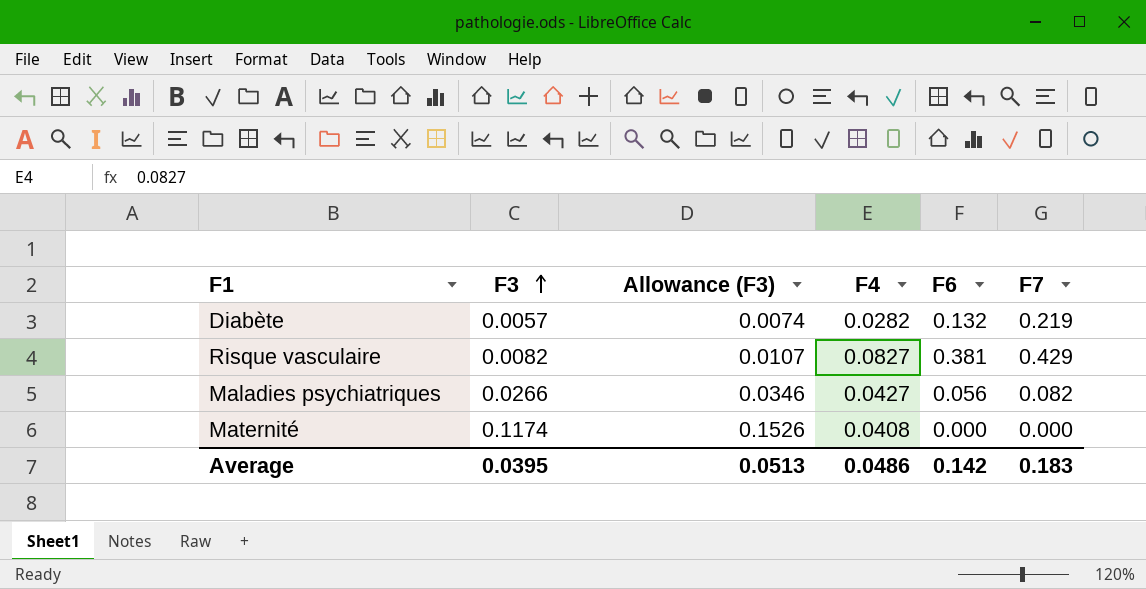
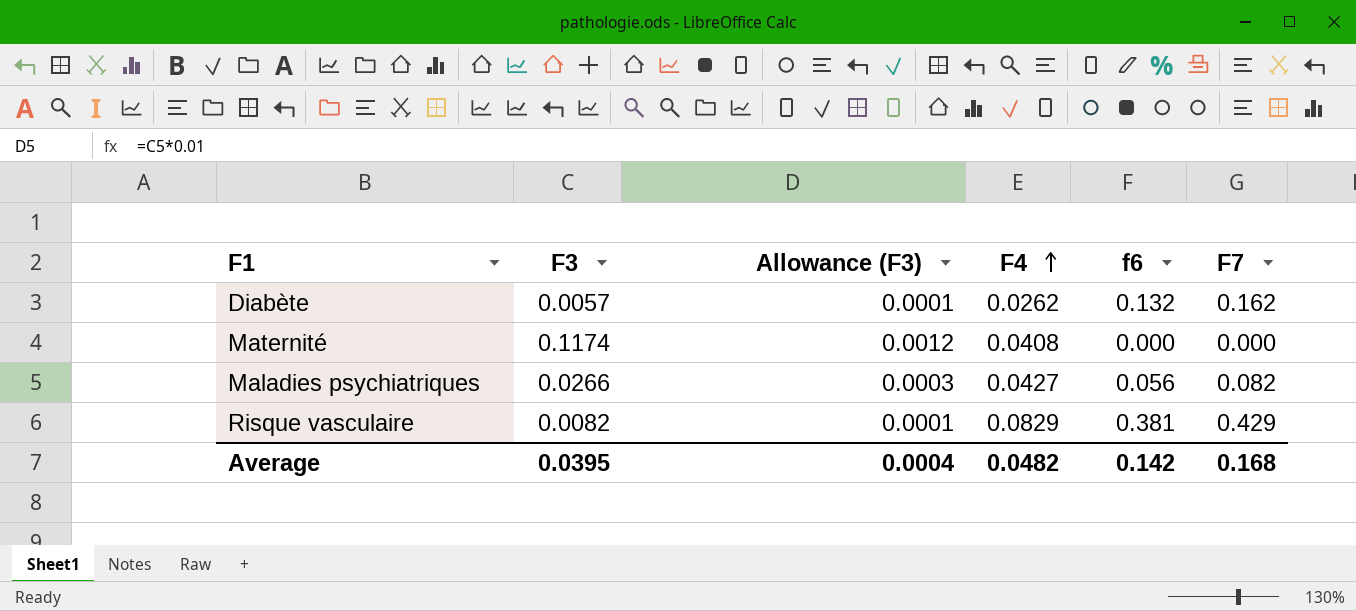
row order: F3 ascending -> F4 ascending
column Allowance (F3) | formula: [F3] * 1.3 -> [F3] * 0.01
column name: F6 -> f6
Diabète | F4: 0.0282 -> 0.0262
Diabète | F7: 0.219 -> 0.162
Risque vasculaire | F4: 0.0827 -> 0.0829
Average | Allowance (F3): 0.0513 -> 0.0004
Average | F4: 0.0486 -> 0.0482
Average | F7: 0.183 -> 0.168

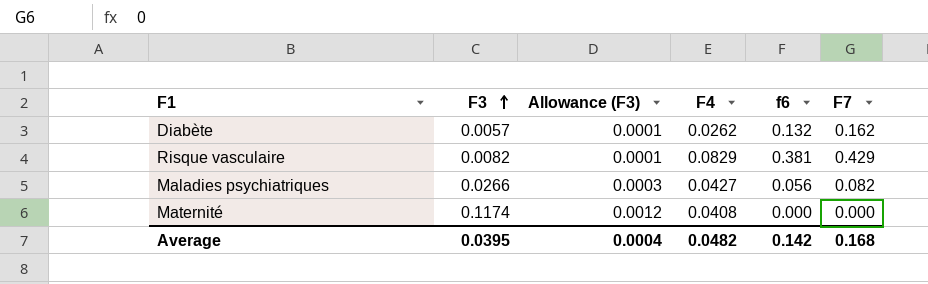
row order: F4 ascending -> F3 ascending

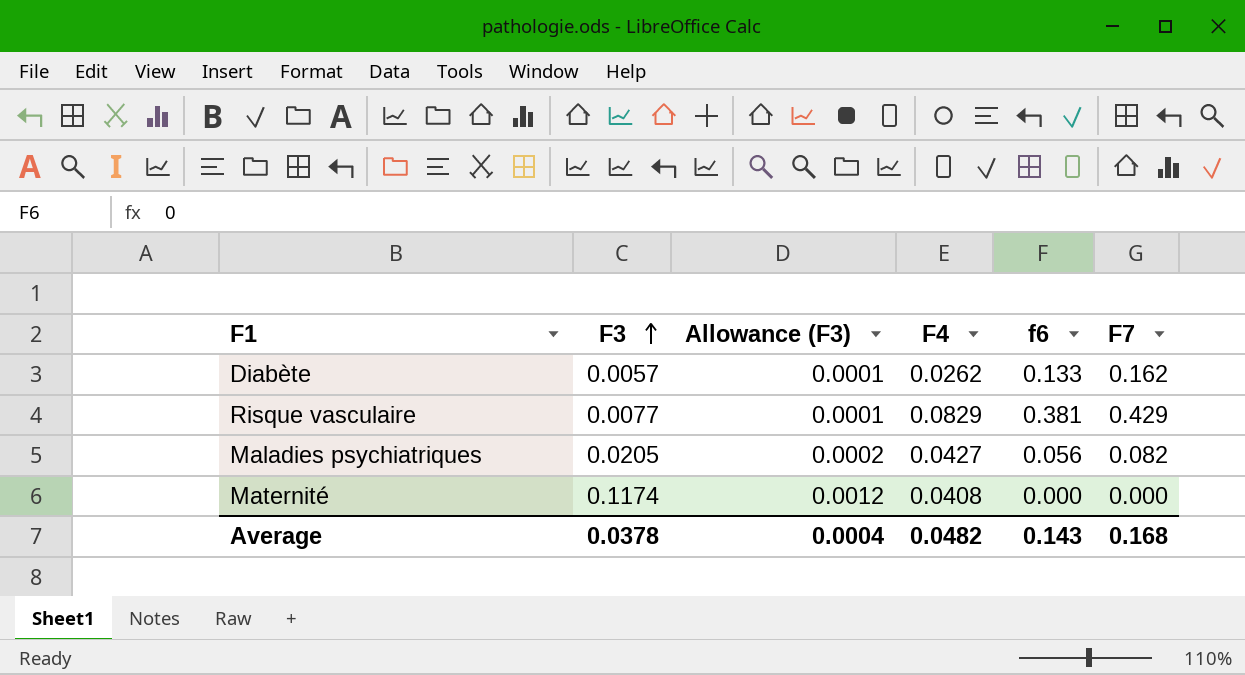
Diabète | f6: 0.132 -> 0.133
Risque vasculaire | F3: 0.0082 -> 0.0077
Maladies psychiatriques | F3: 0.0266 -> 0.0205
Maladies psychiatriques | Allowance (F3): 0.0003 -> 0.0002
Average | F3: 0.0395 -> 0.0378
Average | f6: 0.142 -> 0.143

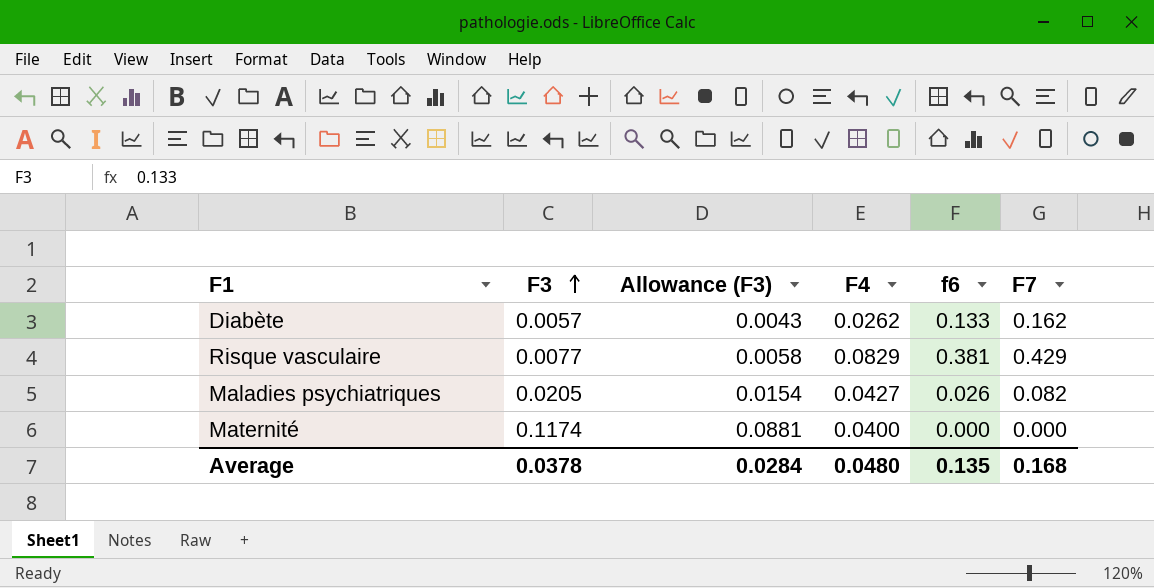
column Allowance (F3) | formula: [F3] * 0.01 -> [F3] * 0.75
Maladies psychiatriques | f6: 0.056 -> 0.026
Maternité | F4: 0.0408 -> 0.0400
Average | Allowance (F3): 0.0004 -> 0.0284
Average | F4: 0.0482 -> 0.0480
Average | f6: 0.143 -> 0.135

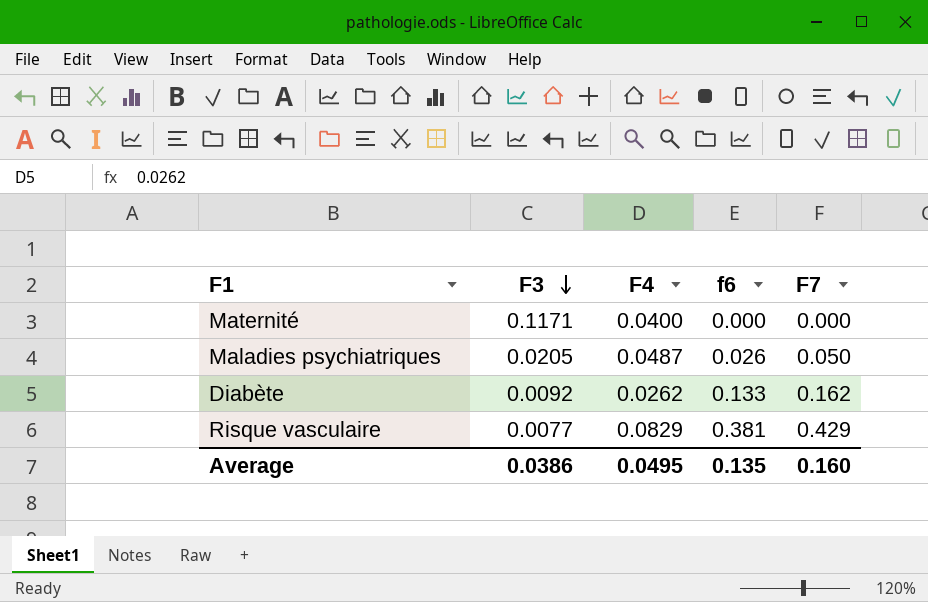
row order: F3 ascending -> F3 descending
column Allowance (F3) | formula: [F3] * 0.75 -> none
Maternité | F3: 0.1174 -> 0.1171
Maladies psychiatriques | F4: 0.0427 -> 0.0487
Maladies psychiatriques | F7: 0.082 -> 0.050
Diabète | F3: 0.0057 -> 0.0092
Average | F3: 0.0378 -> 0.0386
Average | F4: 0.0480 -> 0.0495
Average | F7: 0.168 -> 0.160

